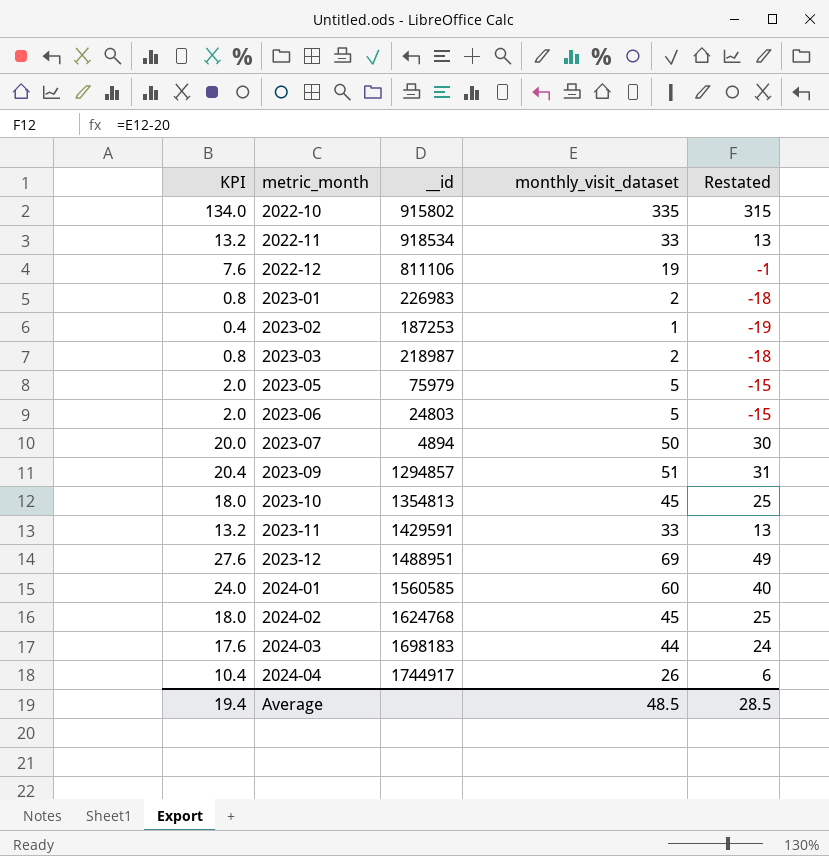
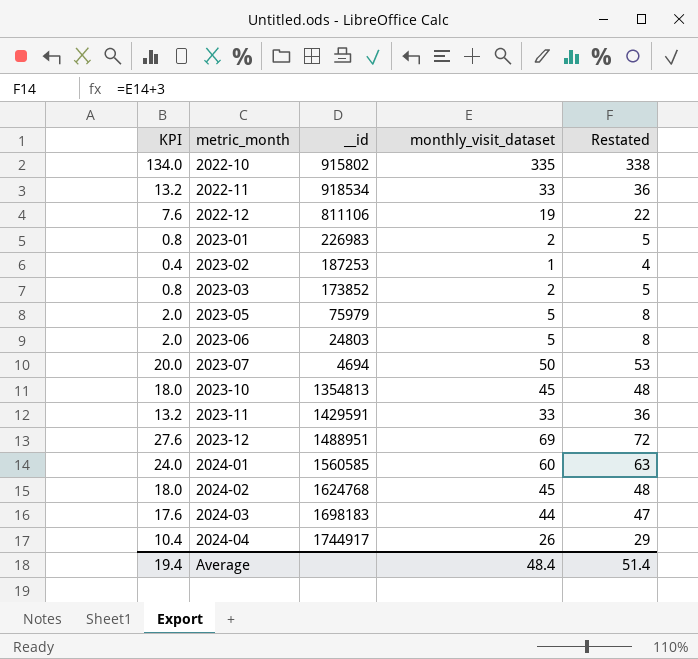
column Restated | formula: [monthly_visit_dataset] - 20 -> [monthly_visit_dataset] + 3
row 2023-09: 20.4 | 1294857 | 51 | 31 -> none
2023-03 | __id: 218987 -> 173852
2023-07 | __id: 4894 -> 4694
Average | monthly_visit_dataset: 48.5 -> 48.4
Average | Restated: 28.5 -> 51.4

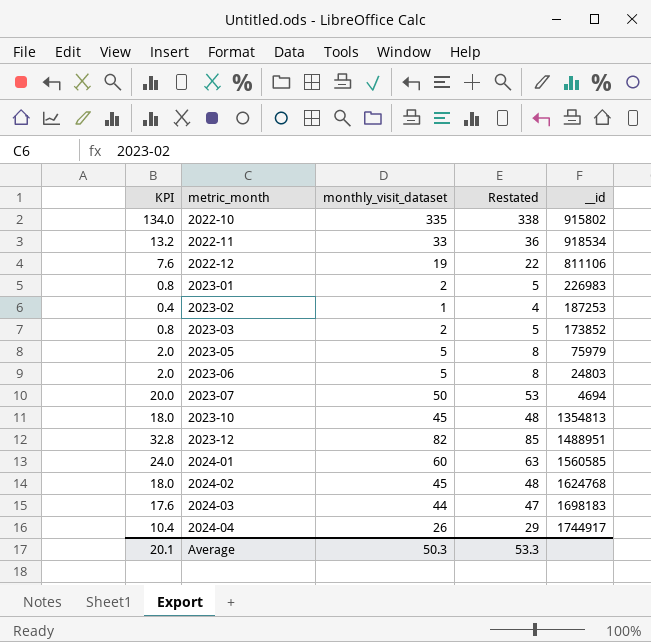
column __id | position: 3 -> 5
row 2023-11: 13.2 | 1429591 | 33 | 36 -> none
2023-12 | KPI: 27.6 -> 32.8
2023-12 | monthly_visit_dataset: 69 -> 82
2023-12 | Restated: 72 -> 85
Average | KPI: 19.4 -> 20.1
Average | monthly_visit_dataset: 48.4 -> 50.3
Average | Restated: 51.4 -> 53.3

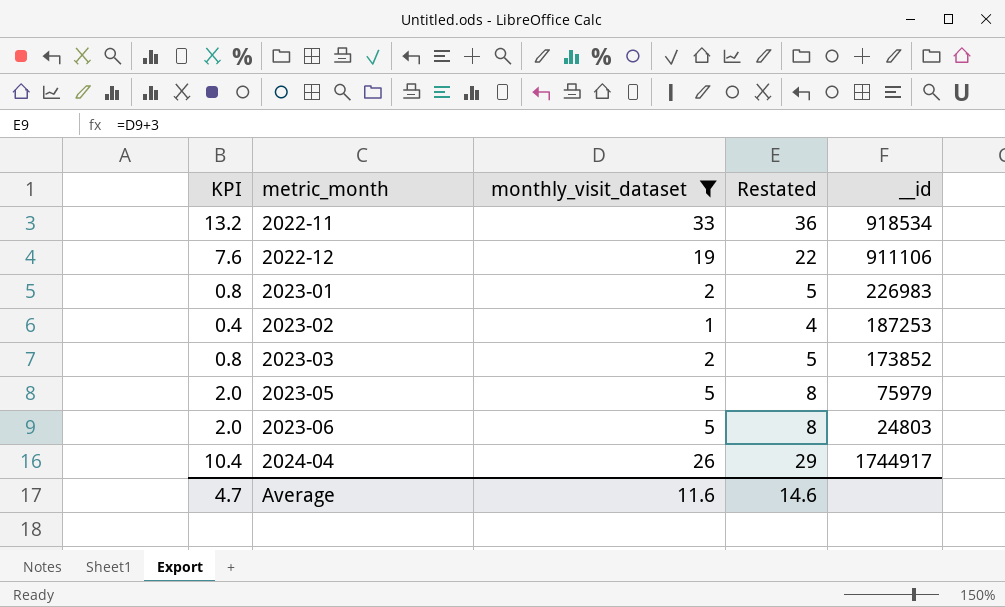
filter: none -> monthly_visit_dataset <= 33
2022-12 | __id: 811106 -> 911106
Average | KPI: 20.1 -> 4.7
Average | monthly_visit_dataset: 50.3 -> 11.6
Average | Restated: 53.3 -> 14.6

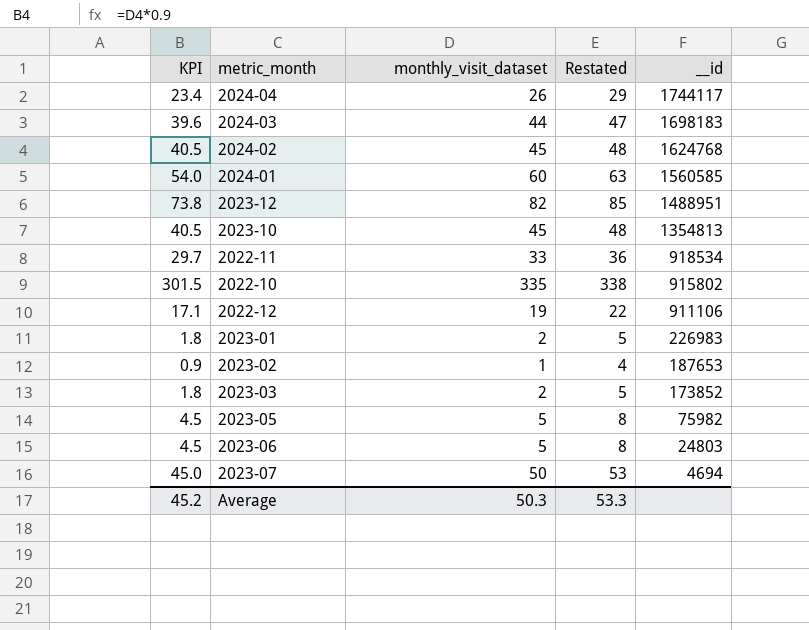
filter: monthly_visit_dataset <= 33 -> none
row order: metric_month ascending -> __id descending
column KPI | formula: [monthly_visit_dataset] * 0.4 -> [monthly_visit_dataset] * 0.9
2024-04 | __id: 1744917 -> 1744117
2023-02 | __id: 187253 -> 187653
2023-05 | __id: 75979 -> 75982
Average | KPI: 4.7 -> 45.2
Average | monthly_visit_dataset: 11.6 -> 50.3
Average | Restated: 14.6 -> 53.3

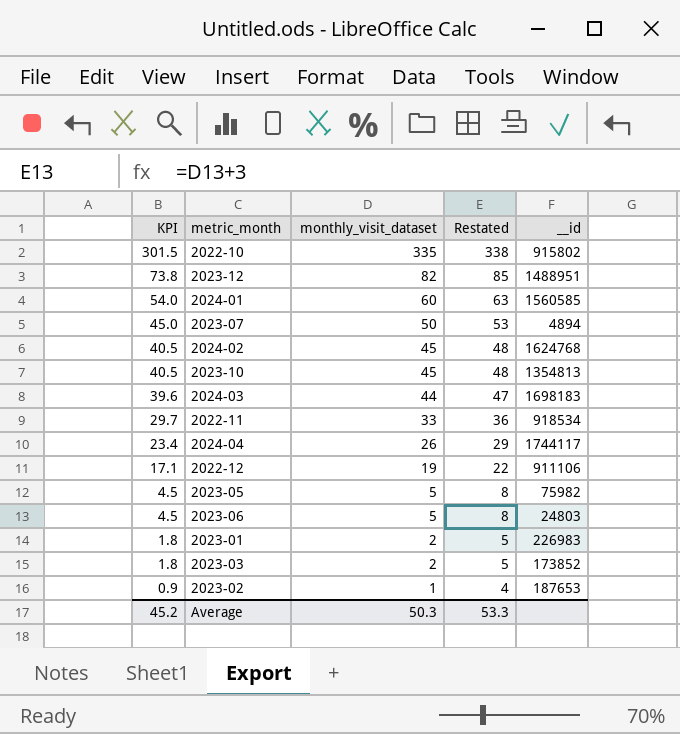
row order: __id descending -> KPI descending
2023-07 | __id: 4694 -> 4894

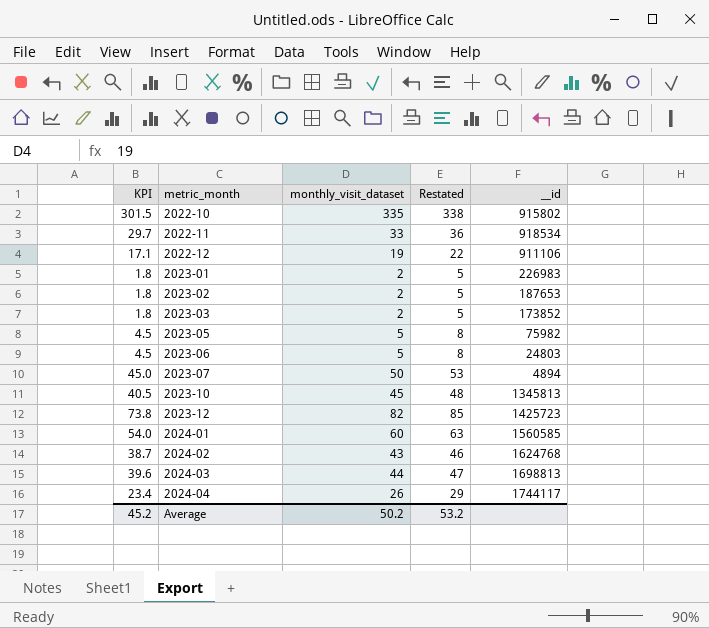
row order: KPI descending -> metric_month ascending
2023-02 | KPI: 0.9 -> 1.8
2023-02 | monthly_visit_dataset: 1 -> 2
2023-02 | Restated: 4 -> 5
2023-10 | __id: 1354813 -> 1345813
2023-12 | __id: 1488951 -> 1425723
2024-02 | KPI: 40.5 -> 38.7
2024-02 | monthly_visit_dataset: 45 -> 43
2024-02 | Restated: 48 -> 46
2024-03 | __id: 1698183 -> 1698813
Average | monthly_visit_dataset: 50.3 -> 50.2
Average | Restated: 53.3 -> 53.2

